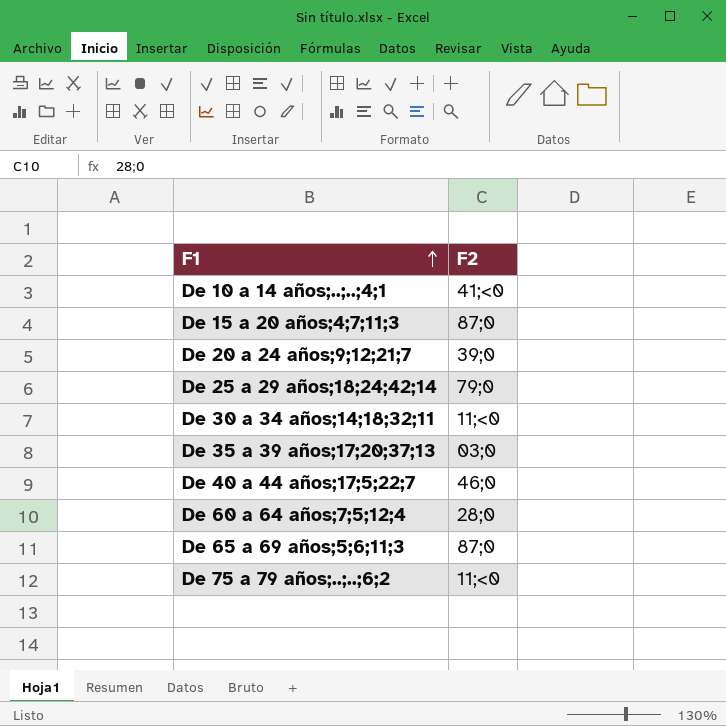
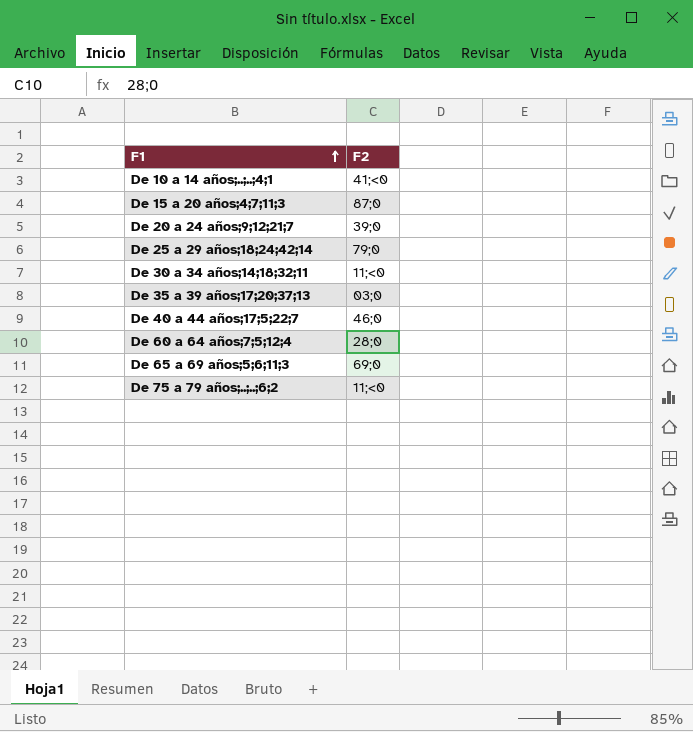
De 65 a 69 años;5;6;11;3 | F2: 87;0 -> 69;0

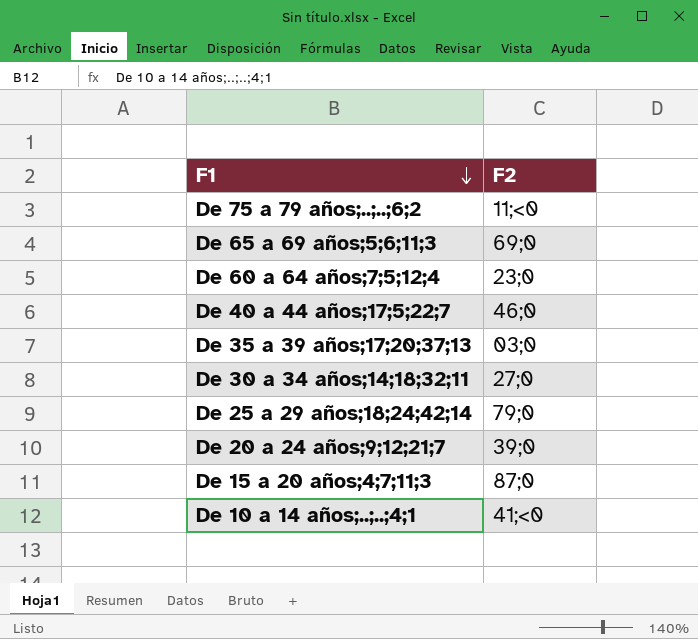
row order: F1 ascending -> F1 descending
De 60 a 64 años;7;5;12;4 | F2: 28;0 -> 23;0
De 30 a 34 años;14;18;32;11 | F2: 11;<0 -> 27;0

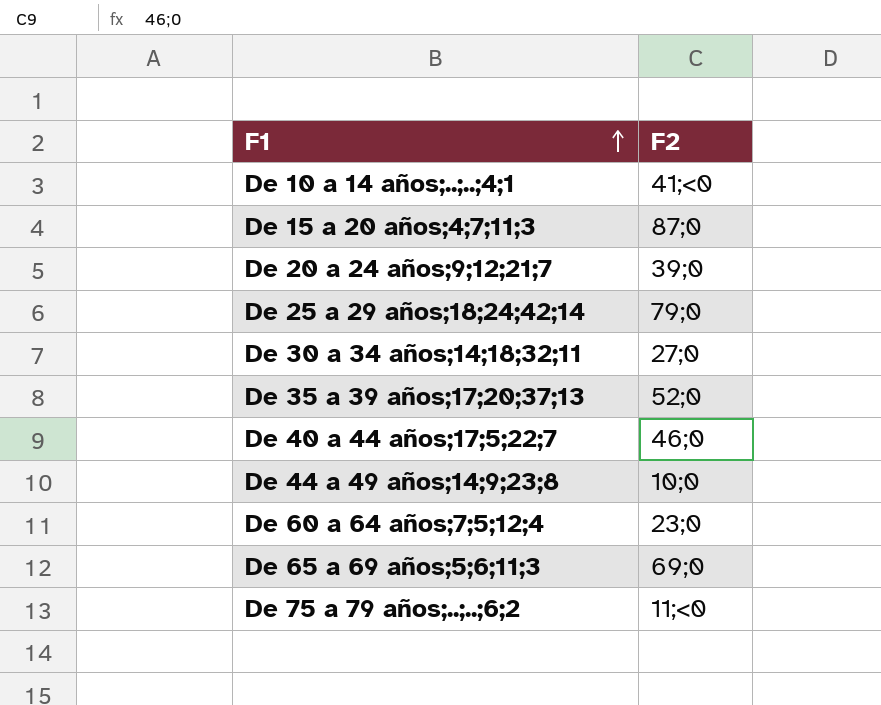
row order: F1 descending -> F1 ascending
De 35 a 39 años;17;20;37;13 | F2: 03;0 -> 52;0
row De 44 a 49 años;14;9;23;8: none -> 10;0

